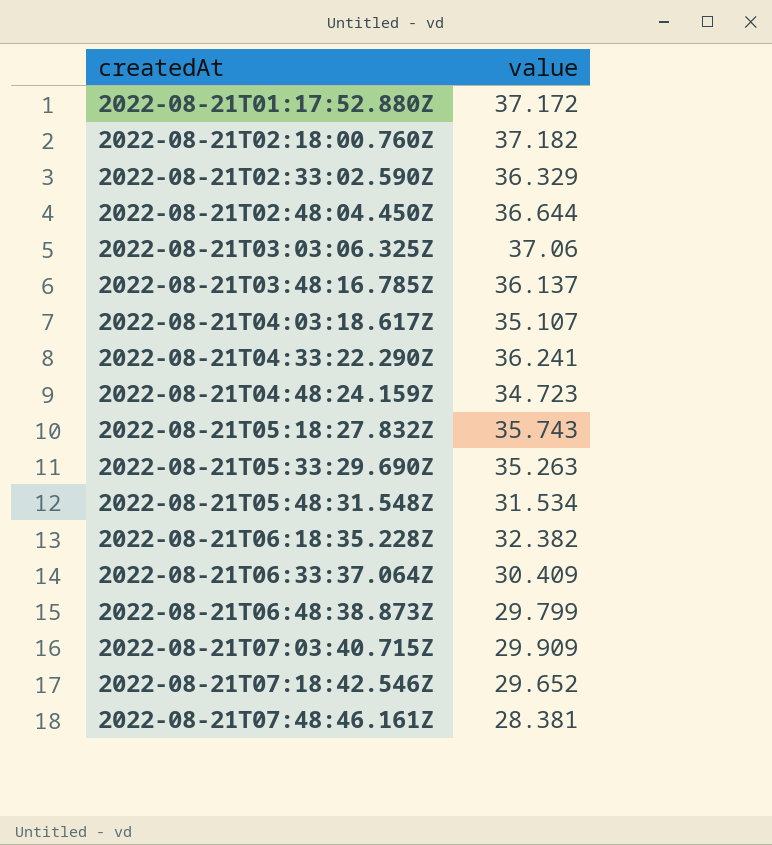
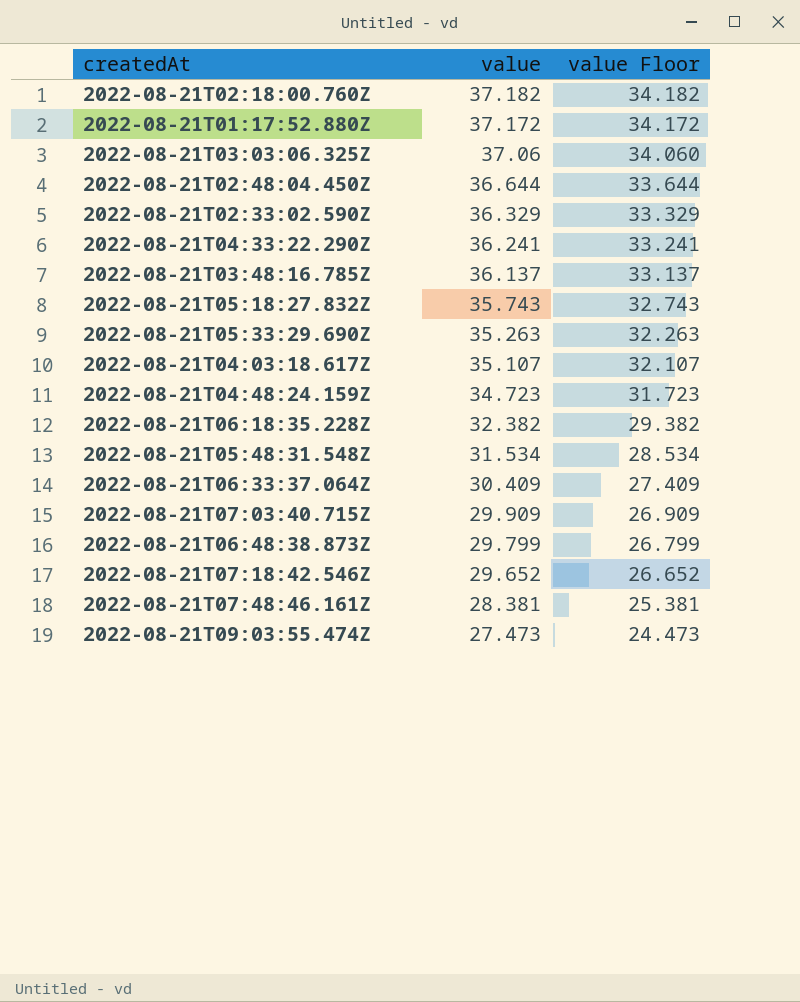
row order: createdAt ascending -> value descending
column value Floor | formula: none -> [value] - 3
row 2022-08-21T09:03:55.474Z: none -> 27.473 | 24.473

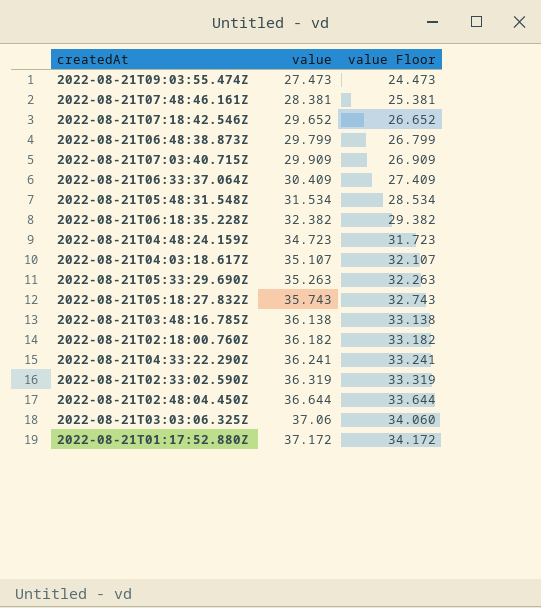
row order: value descending -> value ascending
2022-08-21T03:48:16.785Z | value: 36.137 -> 36.138
2022-08-21T03:48:16.785Z | value Floor: 33.137 -> 33.138
2022-08-21T02:18:00.760Z | value: 37.182 -> 36.182
2022-08-21T02:18:00.760Z | value Floor: 34.182 -> 33.182
2022-08-21T02:33:02.590Z | value: 36.329 -> 36.319
2022-08-21T02:33:02.590Z | value Floor: 33.329 -> 33.319

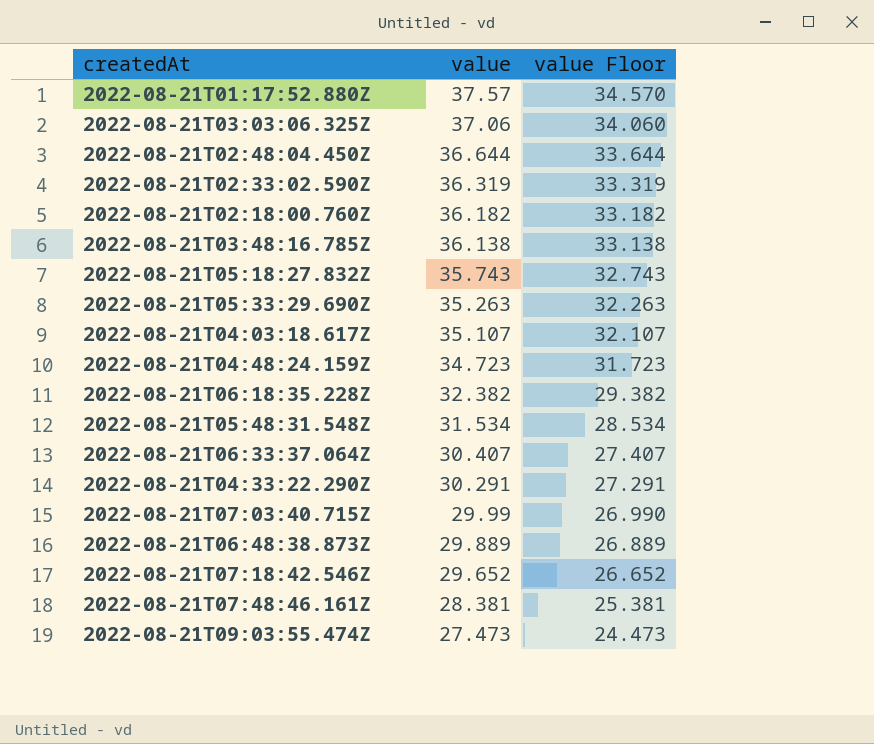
row order: value ascending -> value descending
2022-08-21T01:17:52.880Z | value: 37.172 -> 37.57
2022-08-21T01:17:52.880Z | value Floor: 34.172 -> 34.570
2022-08-21T06:33:37.064Z | value: 30.409 -> 30.407
2022-08-21T06:33:37.064Z | value Floor: 27.409 -> 27.407
2022-08-21T04:33:22.290Z | value: 36.241 -> 30.291
2022-08-21T04:33:22.290Z | value Floor: 33.241 -> 27.291
2022-08-21T07:03:40.715Z | value: 29.909 -> 29.99
2022-08-21T07:03:40.715Z | value Floor: 26.909 -> 26.990
2022-08-21T06:48:38.873Z | value: 29.799 -> 29.889
2022-08-21T06:48:38.873Z | value Floor: 26.799 -> 26.889

